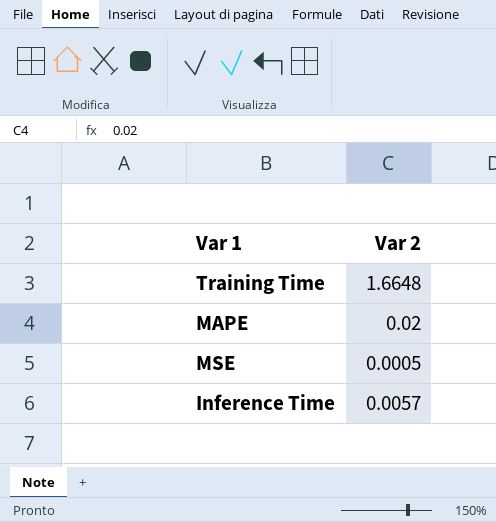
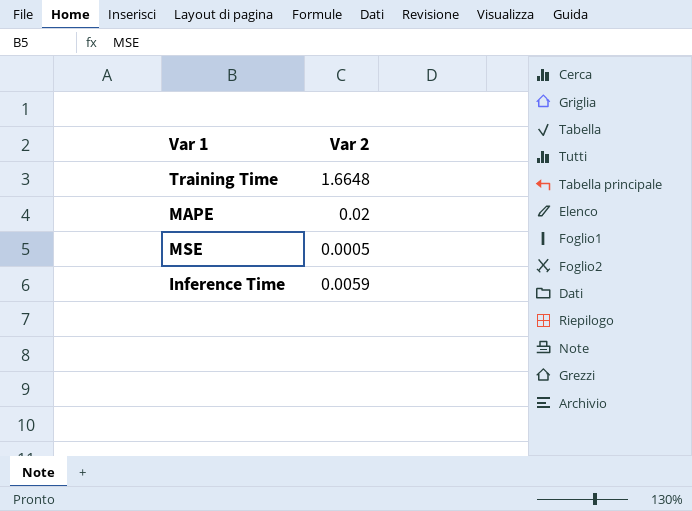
Inference Time | Var 2: 0.0057 -> 0.0059

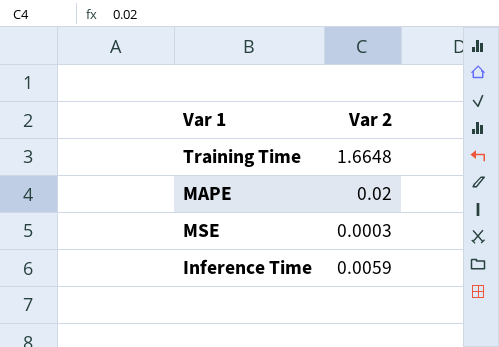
MSE | Var 2: 0.0005 -> 0.0003

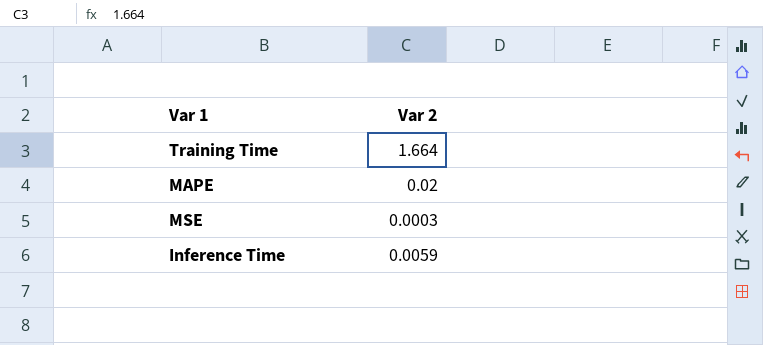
Training Time | Var 2: 1.6648 -> 1.664

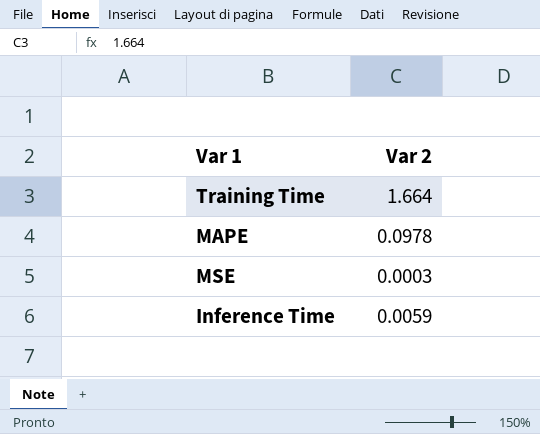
MAPE | Var 2: 0.02 -> 0.0978

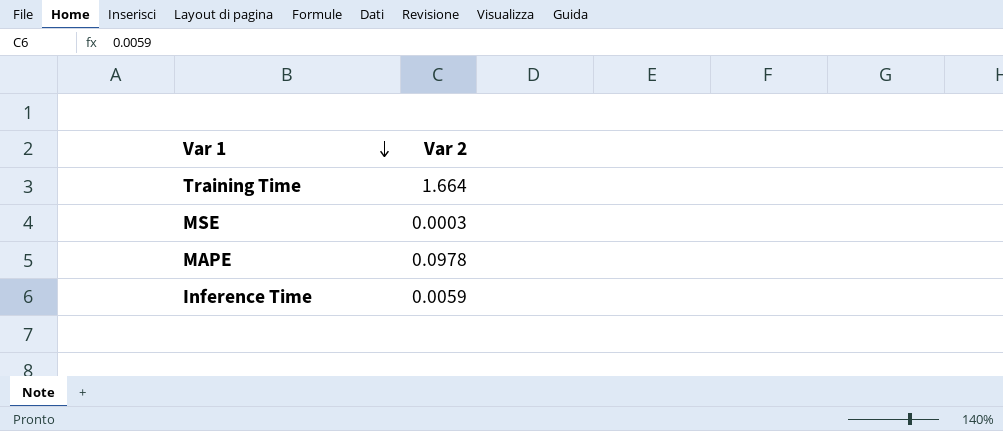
row order: none -> Var 1 descending

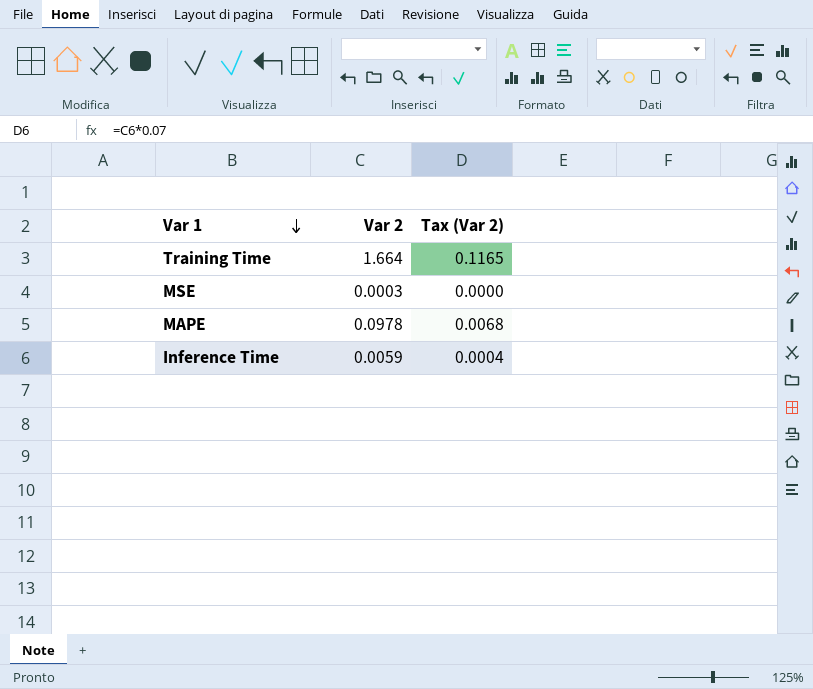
column Tax (Var 2) | formula: none -> [Var 2] * 0.07

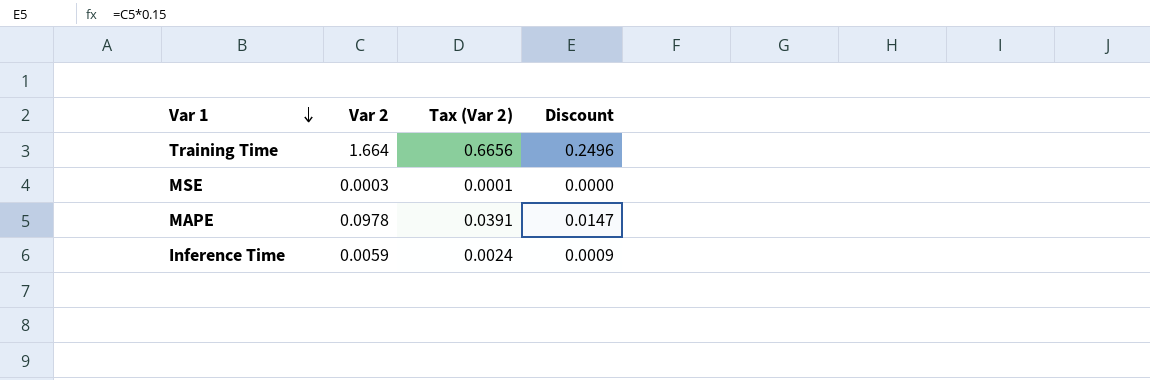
column Tax (Var 2) | formula: [Var 2] * 0.07 -> [Var 2] * 0.4
column Discount | formula: none -> [Var 2] * 0.15

